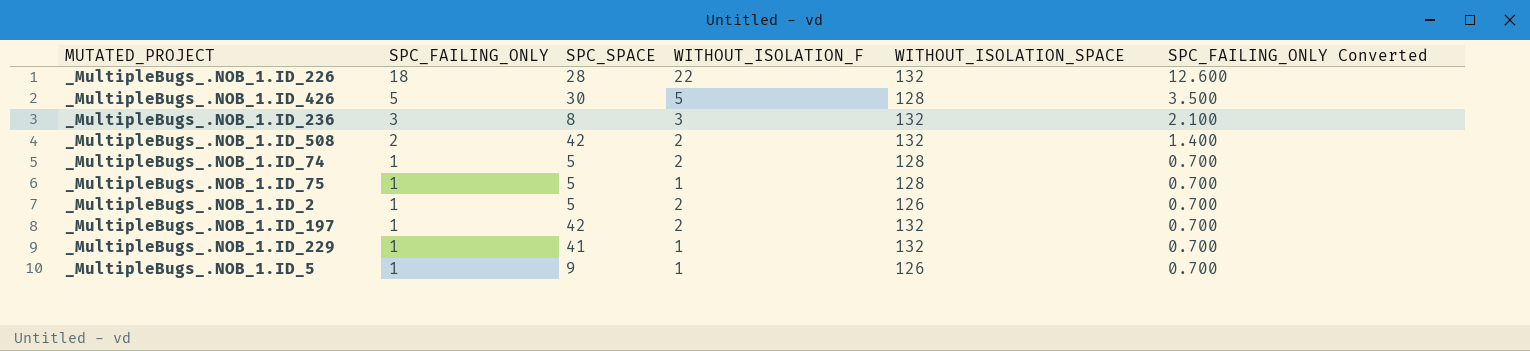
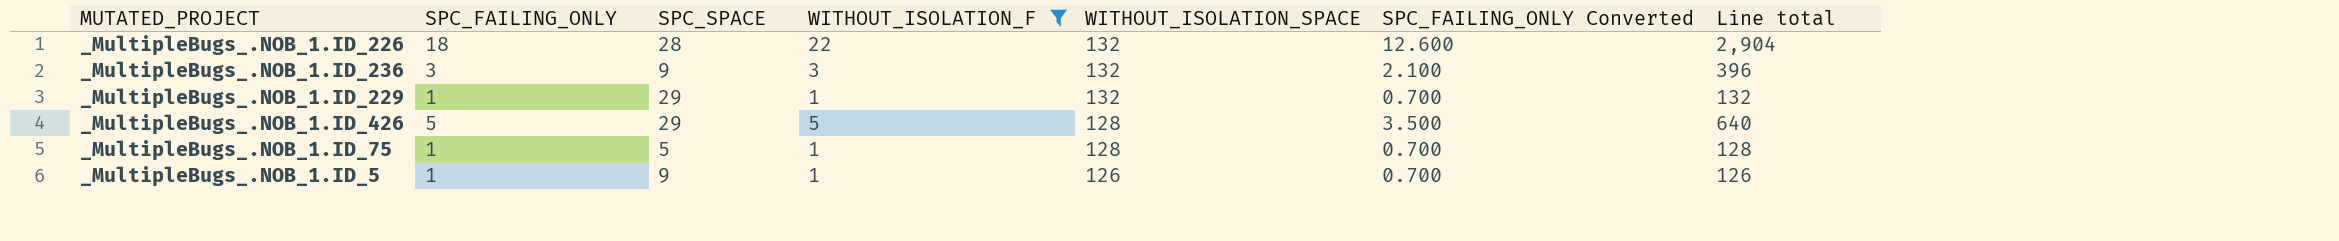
filter: none -> WITHOUT_ISOLATION_F != 2
row order: SPC_FAILING_ONLY descending -> WITHOUT_ISOLATION_SPACE descending
column Line total | formula: none -> [WITHOUT_ISOLATION_F] * [WITHOUT_ISOLATION_SPACE]
_MultipleBugs_.NOB_1.ID_236 | SPC_SPACE: 8 -> 9
_MultipleBugs_.NOB_1.ID_229 | SPC_SPACE: 41 -> 29
_MultipleBugs_.NOB_1.ID_426 | SPC_SPACE: 30 -> 29

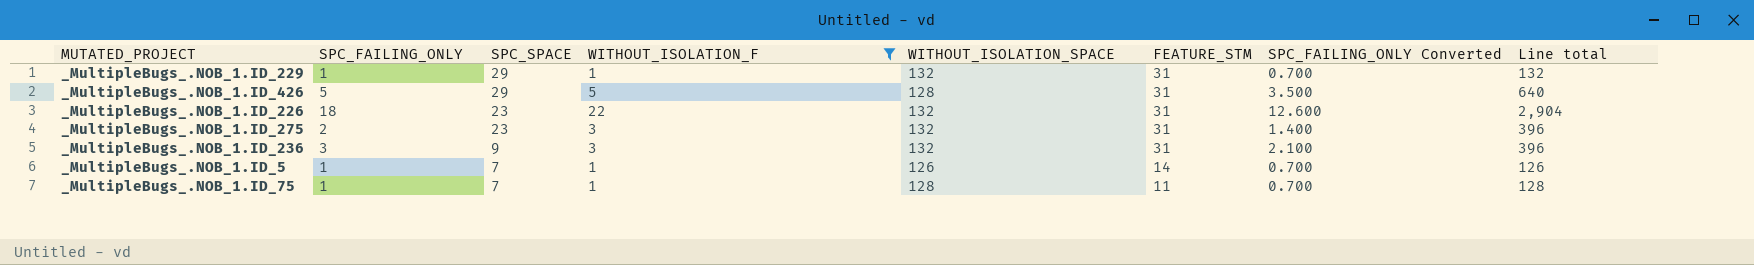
row order: WITHOUT_ISOLATION_SPACE descending -> SPC_SPACE descending
column FEATURE_STM | position: none -> 6
_MultipleBugs_.NOB_1.ID_226 | SPC_SPACE: 28 -> 23
row _MultipleBugs_.NOB_1.ID_275: none -> 2 | 23 | 3 | 132 | 31 | 1.400 | 396
_MultipleBugs_.NOB_1.ID_5 | SPC_SPACE: 9 -> 7
_MultipleBugs_.NOB_1.ID_75 | SPC_SPACE: 5 -> 7

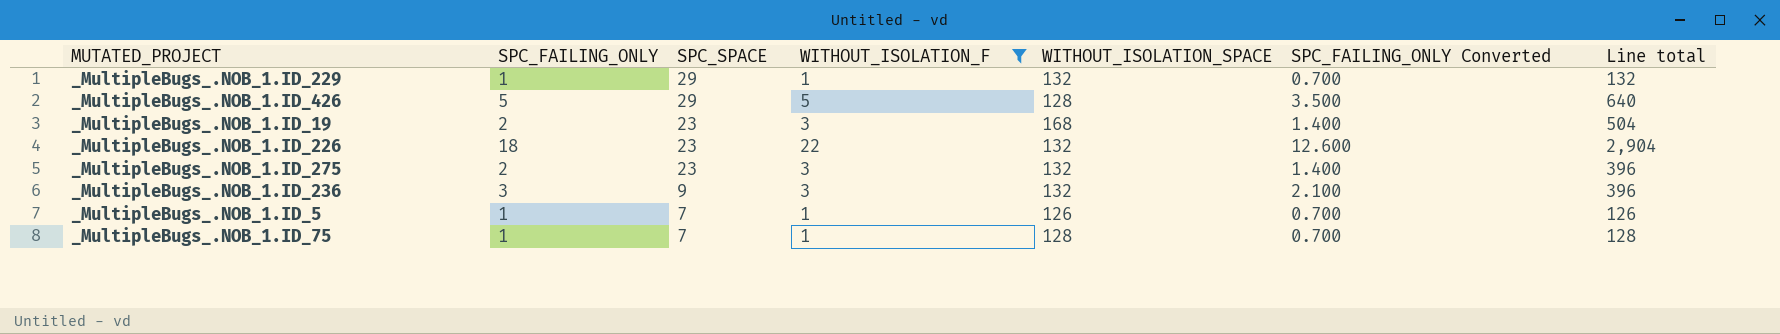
column FEATURE_STM | position: 6 -> none
row _MultipleBugs_.NOB_1.ID_19: none -> 2 | 23 | 3 | 168 | 1.400 | 504

